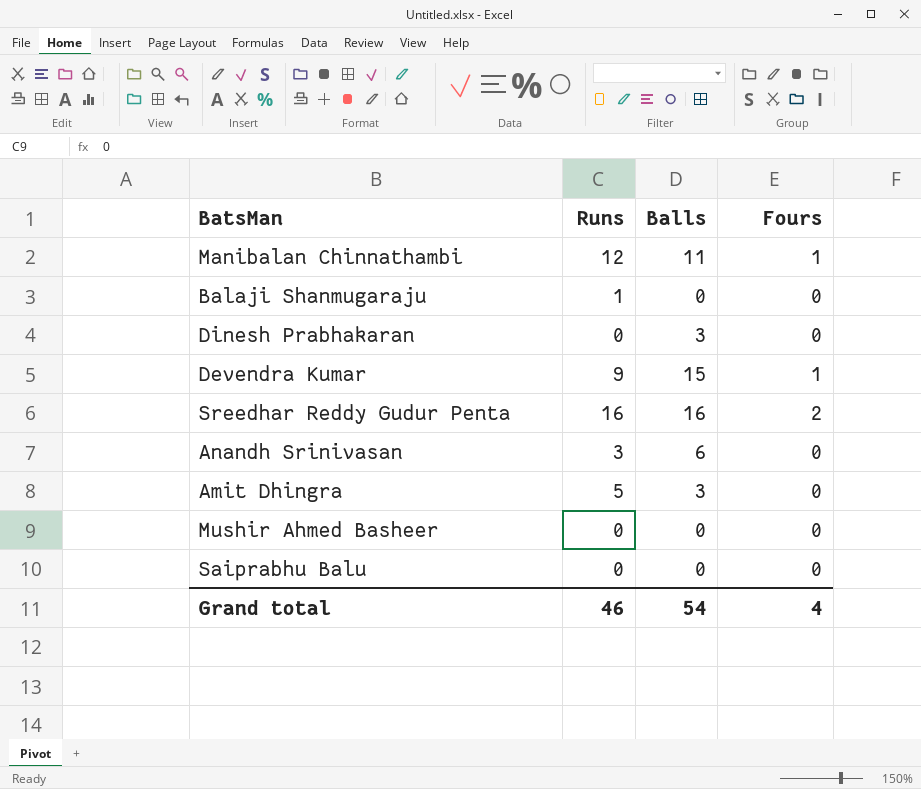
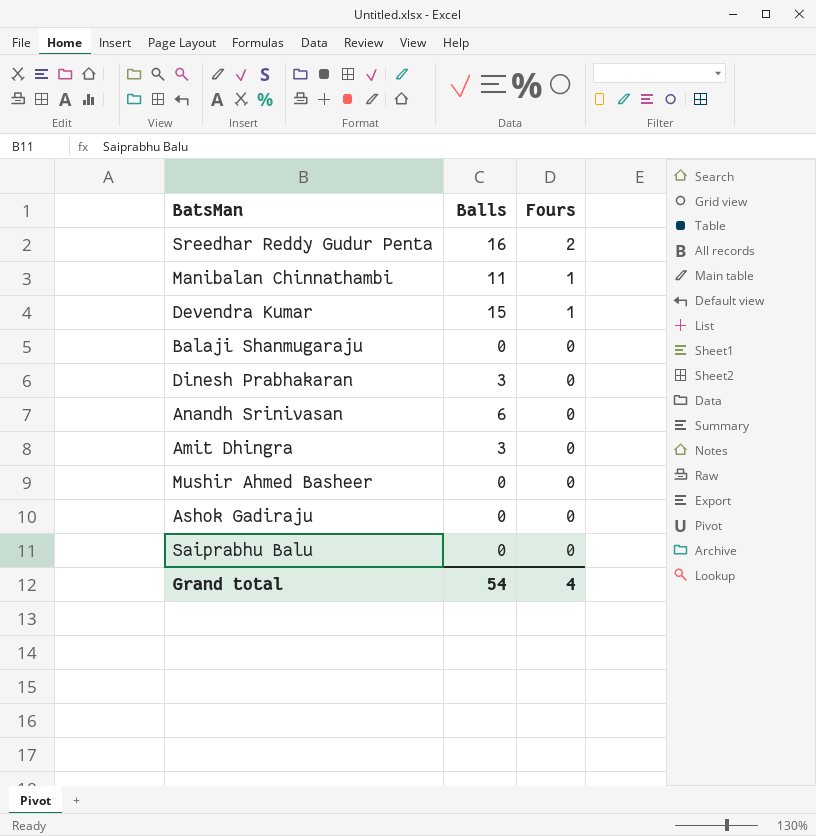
row order: none -> Fours descending
column Runs | position: 2 -> none
row Ashok Gadiraju: none -> 0 | 0

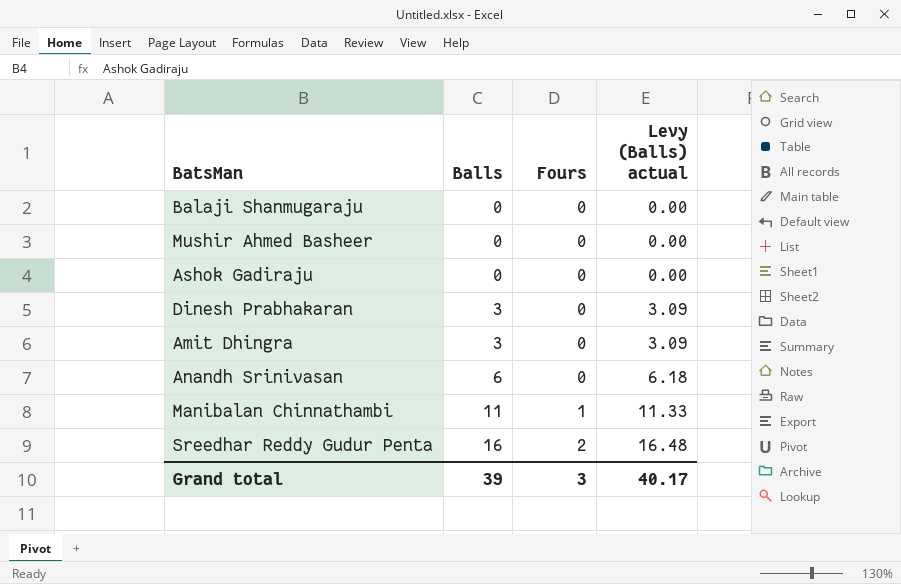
row order: Fours descending -> Balls ascending
column Levy (Balls) actual | formula: none -> [Balls] * 1.03
row Devendra Kumar: 15 | 1 -> none
row Saiprabhu Balu: 0 | 0 -> none
Grand total | Balls: 54 -> 39
Grand total | Fours: 4 -> 3

